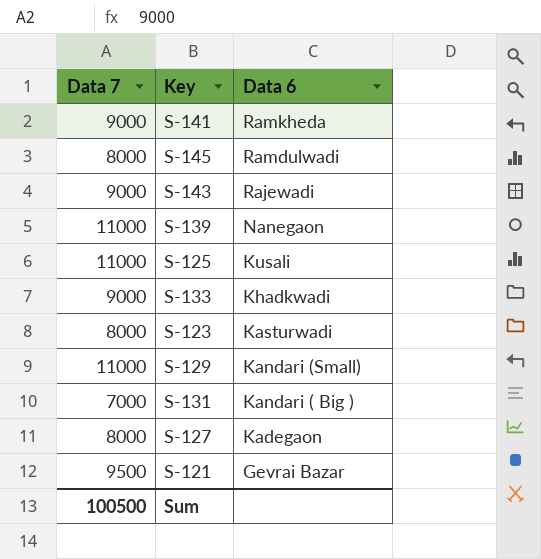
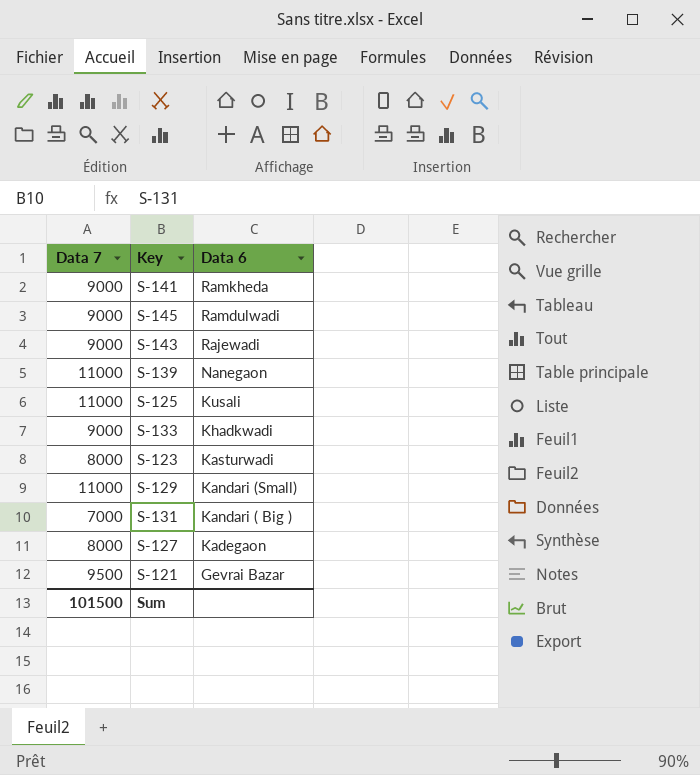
S-145 | Data 7: 8000 -> 9000
Sum | Data 7: 100500 -> 101500

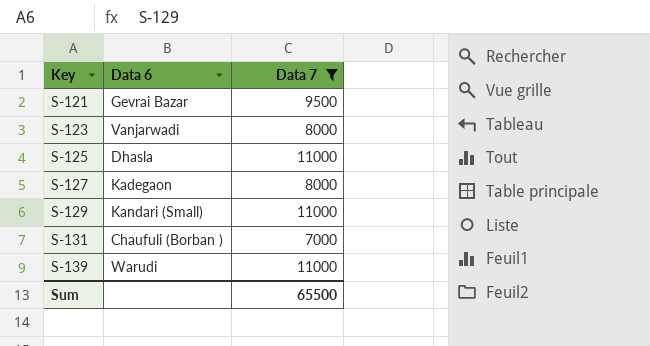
filter: none -> Data 7 != 9000
row order: Data 6 descending -> Key ascending
column Data 7 | position: 1 -> 3
S-123 | Data 6: Kasturwadi -> Vanjarwadi
S-125 | Data 6: Kusali -> Dhasla
S-131 | Data 6: Kandari ( Big ) -> Chaufuli (Borban )
S-139 | Data 6: Nanegaon -> Warudi
Sum | Data 7: 101500 -> 65500

